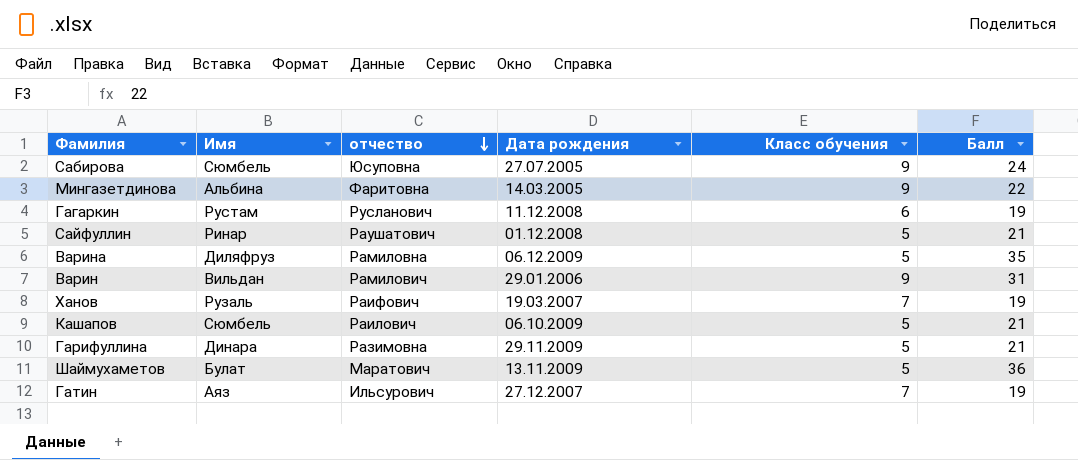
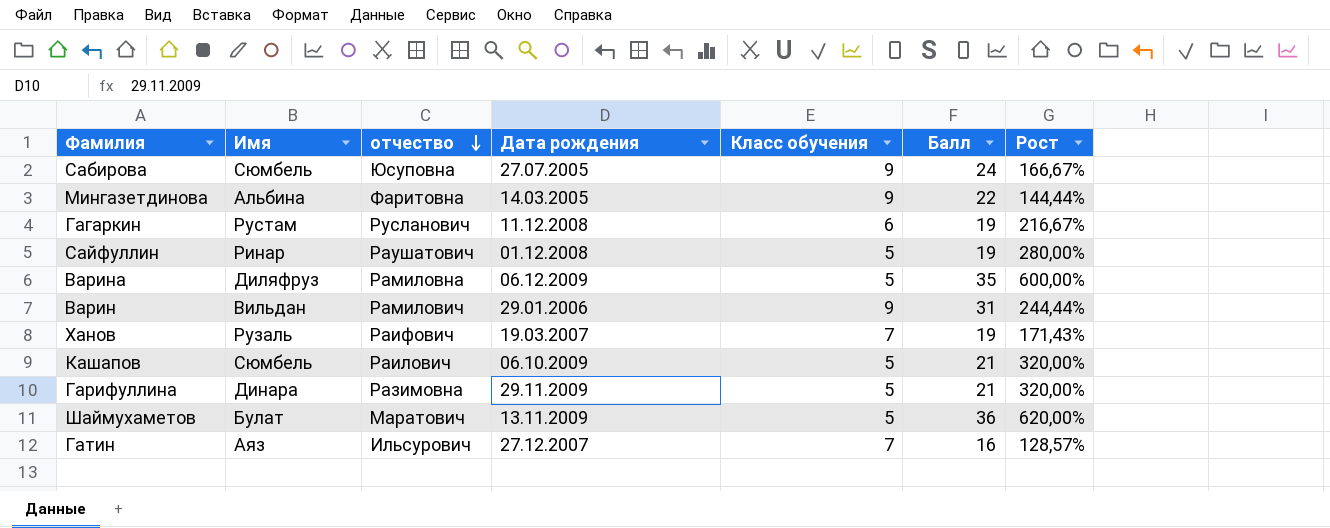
column Рост | formula: none -> ([Балл] - [Класс обучения]) / [Класс обучения]
Сайфуллин | Балл: 21 -> 19
Гатин | Балл: 19 -> 16

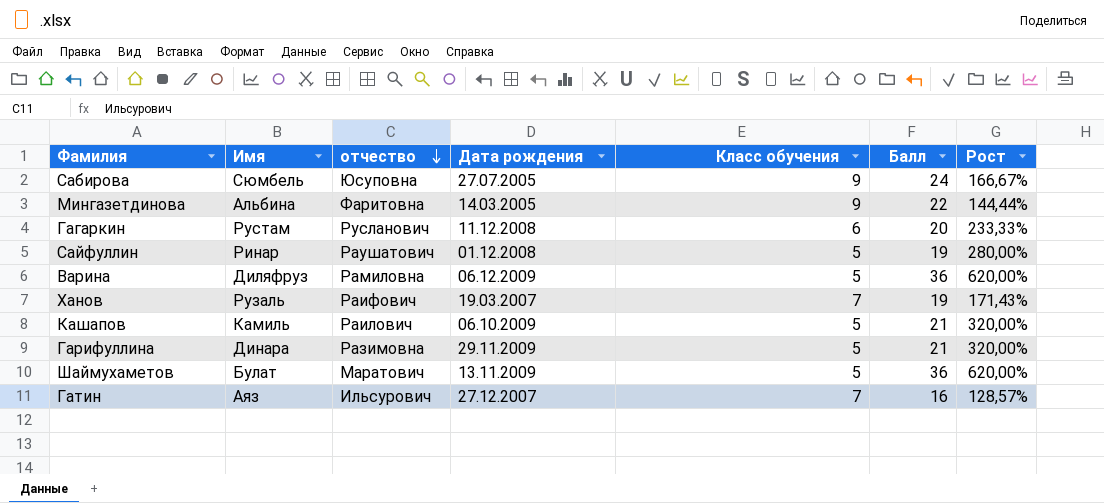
row Варин: Вильдан | Рамилович | 29.01.2006 | 9 | 31 | 244,44% -> none
Гагаркин | Балл: 19 -> 20
Гагаркин | Рост: 216,67% -> 233,33%
Варина | Балл: 35 -> 36
Варина | Рост: 600,00% -> 620,00%
Кашапов | Имя: Сюмбель -> Камиль

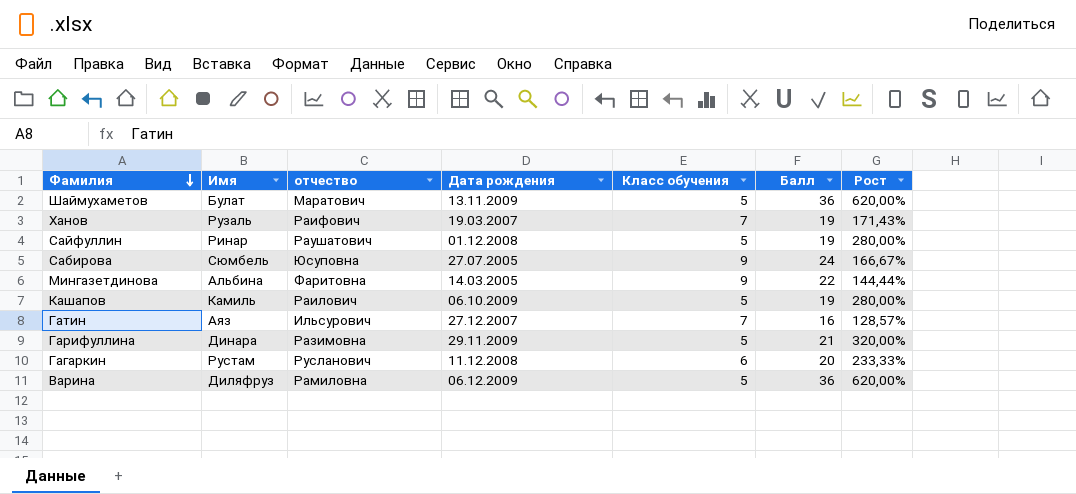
row order: отчество descending -> Фамилия descending
Кашапов | Балл: 21 -> 19
Кашапов | Рост: 320,00% -> 280,00%

